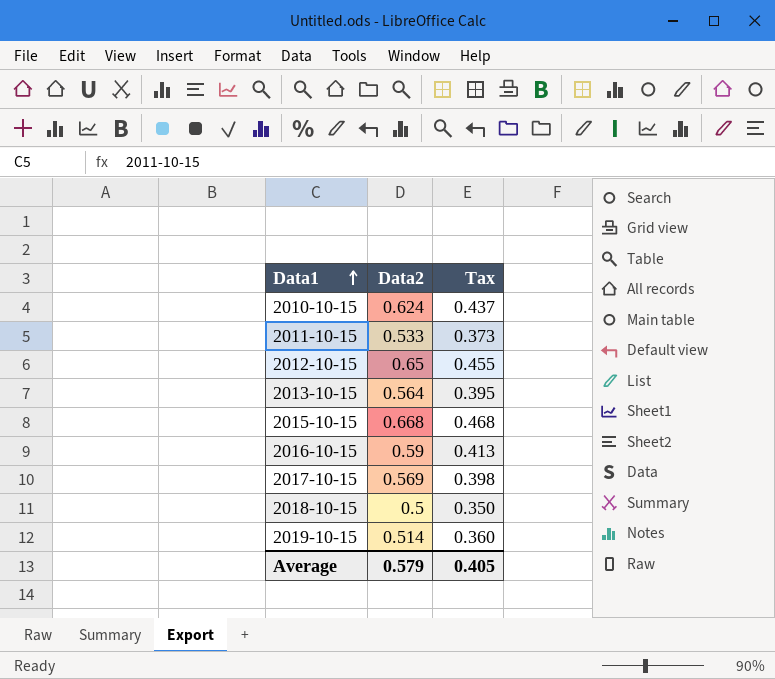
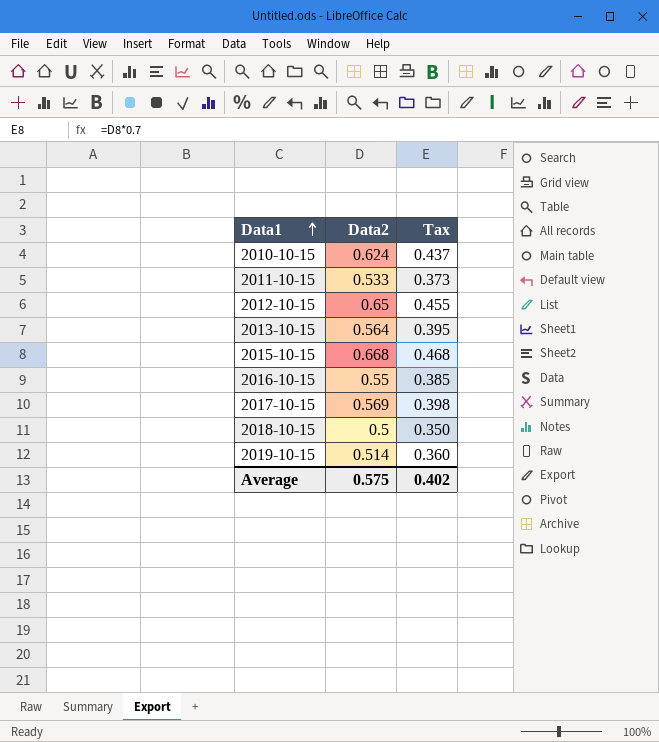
2016-10-15 | Data2: 0.59 -> 0.55
2016-10-15 | Tax: 0.413 -> 0.385
Average | Data2: 0.579 -> 0.575
Average | Tax: 0.405 -> 0.402

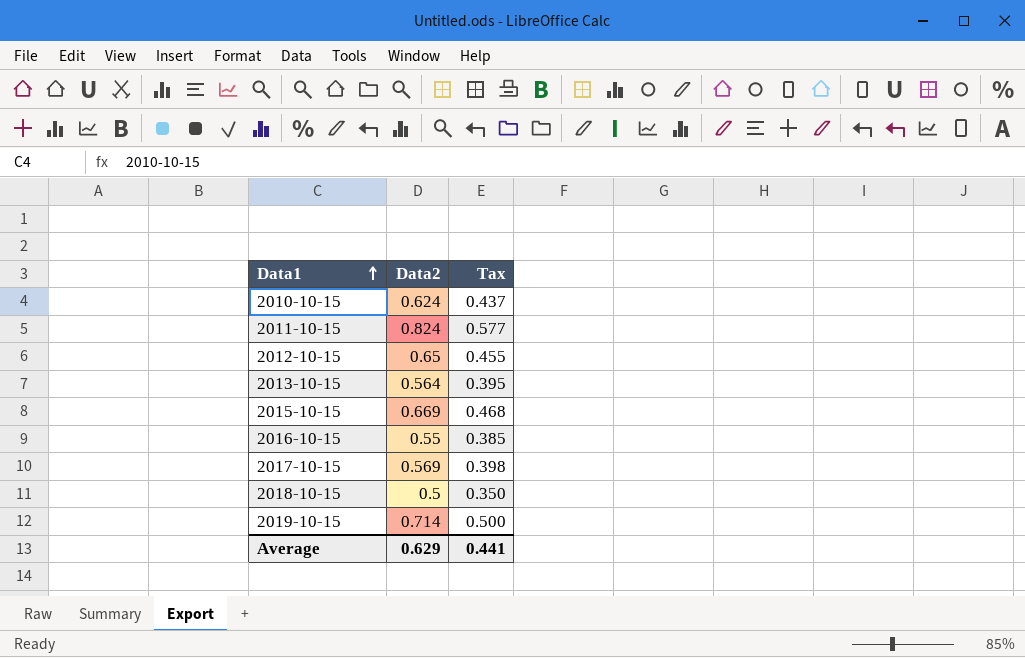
2011-10-15 | Data2: 0.533 -> 0.824
2011-10-15 | Tax: 0.373 -> 0.577
2015-10-15 | Data2: 0.668 -> 0.669
2019-10-15 | Data2: 0.514 -> 0.714
2019-10-15 | Tax: 0.360 -> 0.500
Average | Data2: 0.575 -> 0.629
Average | Tax: 0.402 -> 0.441

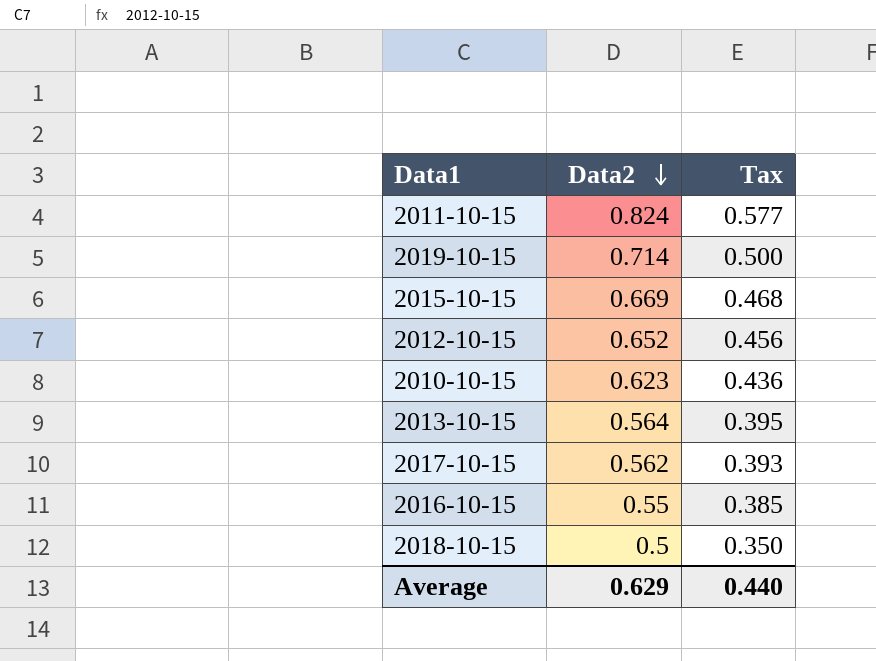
row order: Data1 ascending -> Data2 descending
2012-10-15 | Data2: 0.65 -> 0.652
2012-10-15 | Tax: 0.455 -> 0.456
2010-10-15 | Data2: 0.624 -> 0.623
2010-10-15 | Tax: 0.437 -> 0.436
2017-10-15 | Data2: 0.569 -> 0.562
2017-10-15 | Tax: 0.398 -> 0.393
Average | Tax: 0.441 -> 0.440

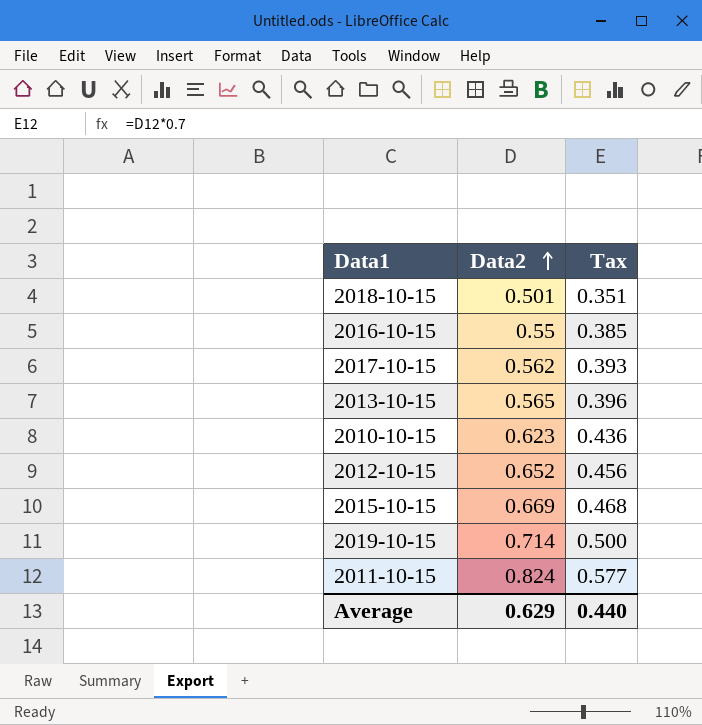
row order: Data2 descending -> Data2 ascending
2018-10-15 | Data2: 0.5 -> 0.501
2018-10-15 | Tax: 0.350 -> 0.351
2013-10-15 | Data2: 0.564 -> 0.565
2013-10-15 | Tax: 0.395 -> 0.396

